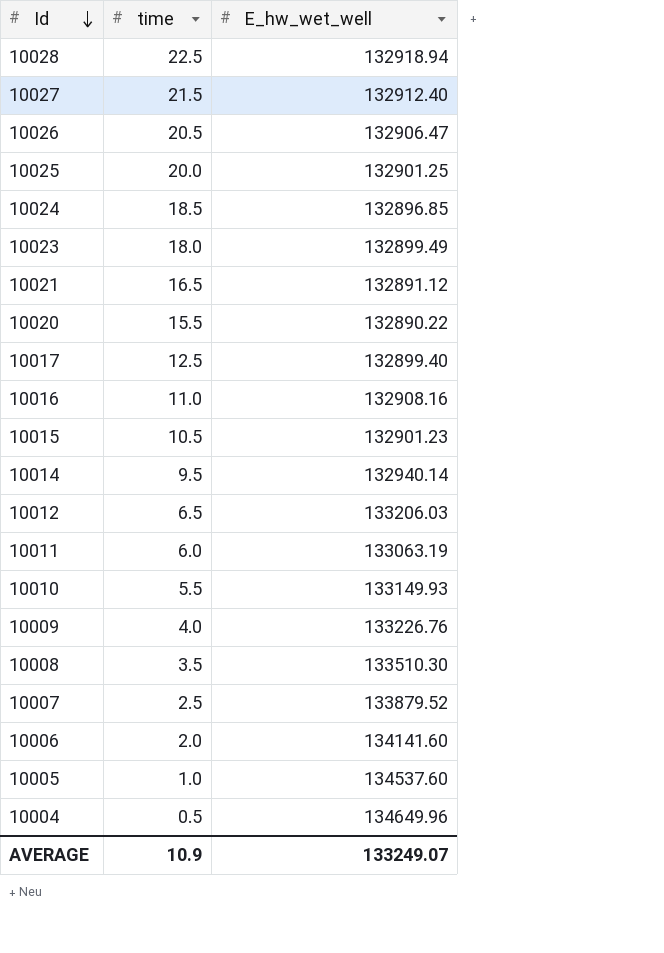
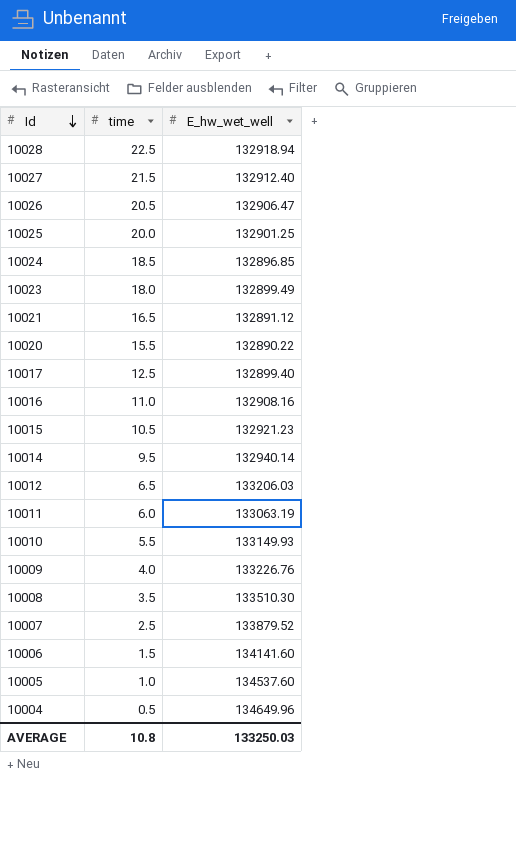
10015 | E_hw_wet_well: 132901.23 -> 132921.23
10006 | time: 2.0 -> 1.5
AVERAGE | time: 10.9 -> 10.8
AVERAGE | E_hw_wet_well: 133249.07 -> 133250.03

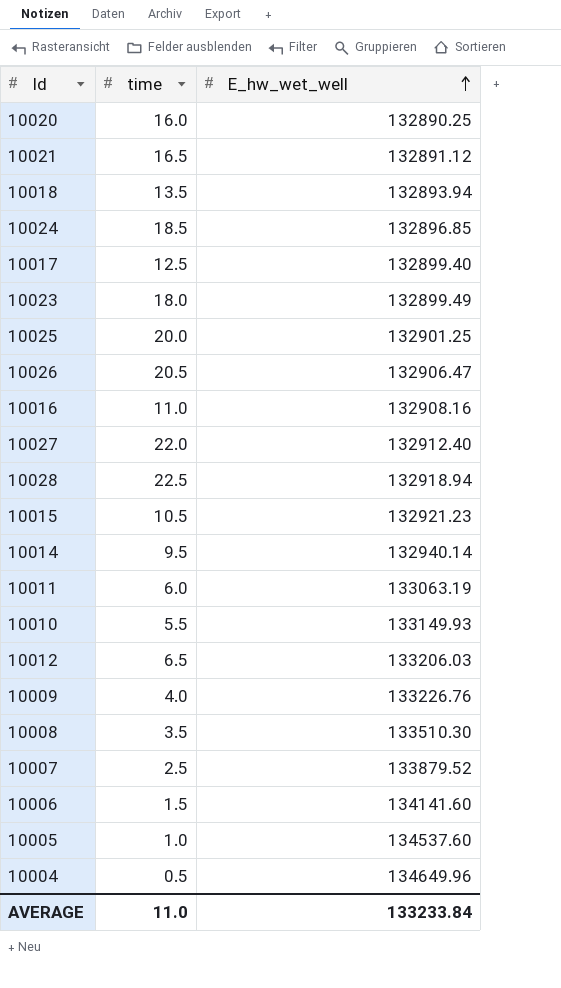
row order: Id descending -> E_hw_wet_well ascending
10020 | time: 15.5 -> 16.0
10020 | E_hw_wet_well: 132890.22 -> 132890.25
row 10018: none -> 13.5 | 132893.94
10027 | time: 21.5 -> 22.0
AVERAGE | time: 10.8 -> 11.0
AVERAGE | E_hw_wet_well: 133250.03 -> 133233.84

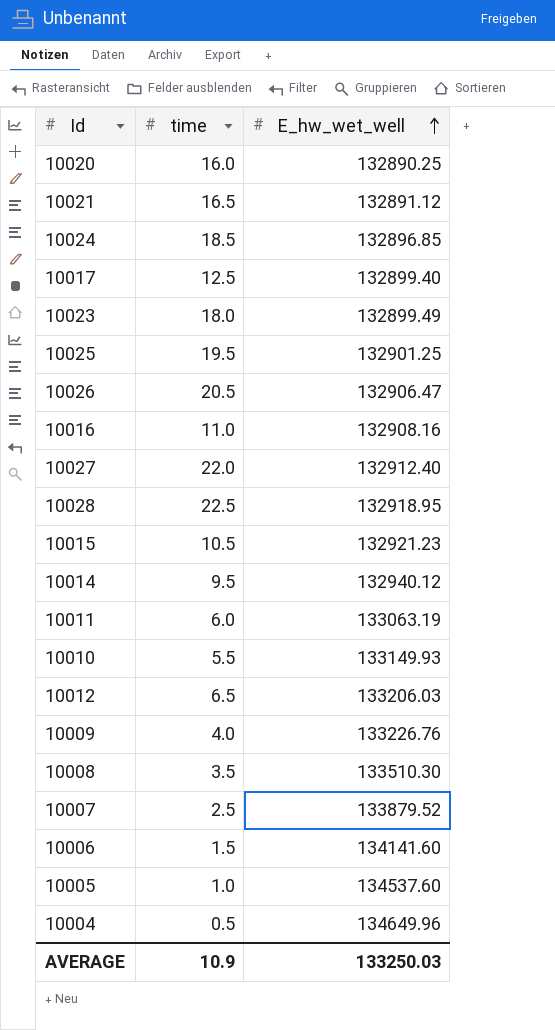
row 10018: 13.5 | 132893.94 -> none
10025 | time: 20.0 -> 19.5
10028 | E_hw_wet_well: 132918.94 -> 132918.95
10014 | E_hw_wet_well: 132940.14 -> 132940.12
AVERAGE | time: 11.0 -> 10.9
AVERAGE | E_hw_wet_well: 133233.84 -> 133250.03

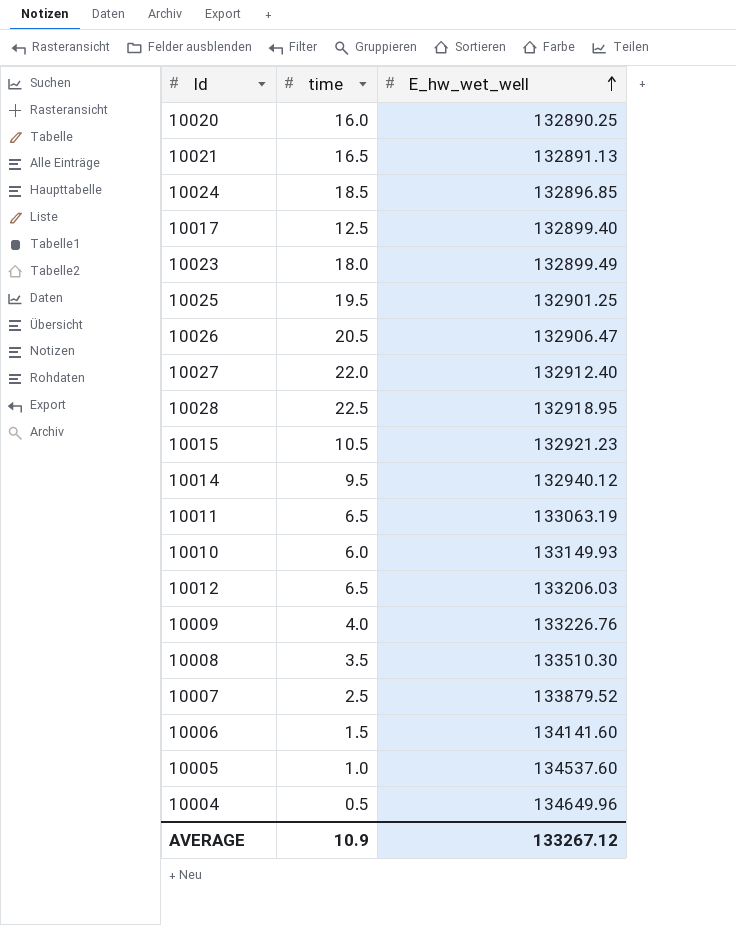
row 10016: 11.0 | 132908.16 -> none
10021 | E_hw_wet_well: 132891.12 -> 132891.13
10011 | time: 6.0 -> 6.5
10010 | time: 5.5 -> 6.0
AVERAGE | E_hw_wet_well: 133250.03 -> 133267.12

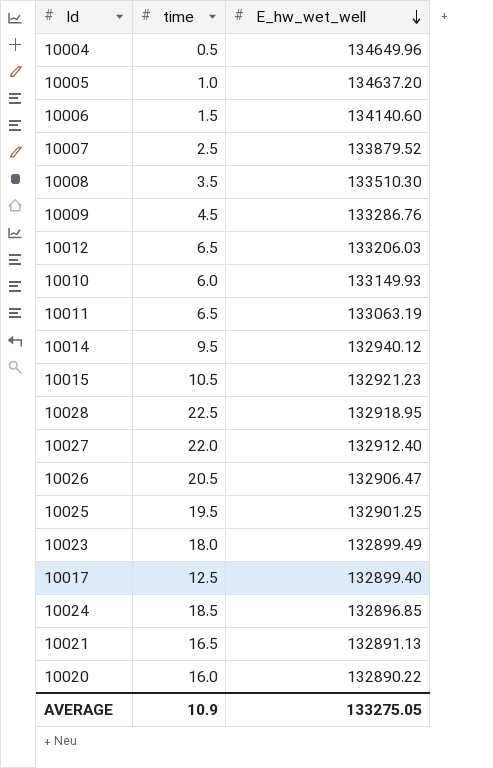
row order: E_hw_wet_well ascending -> E_hw_wet_well descending
10005 | E_hw_wet_well: 134537.60 -> 134637.20
10006 | E_hw_wet_well: 134141.60 -> 134140.60
10009 | time: 4.0 -> 4.5
10009 | E_hw_wet_well: 133226.76 -> 133286.76
10020 | E_hw_wet_well: 132890.25 -> 132890.22
AVERAGE | E_hw_wet_well: 133267.12 -> 133275.05

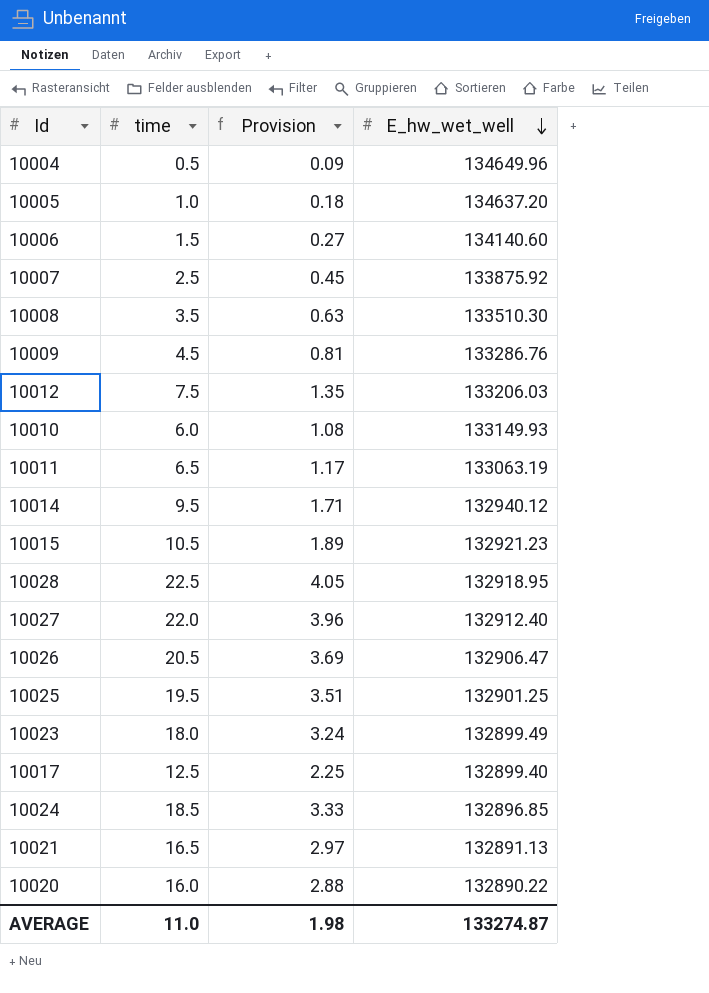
column Provision | formula: none -> [time] * 0.18
10007 | E_hw_wet_well: 133879.52 -> 133875.92
10012 | time: 6.5 -> 7.5
AVERAGE | time: 10.9 -> 11.0
AVERAGE | E_hw_wet_well: 133275.05 -> 133274.87

